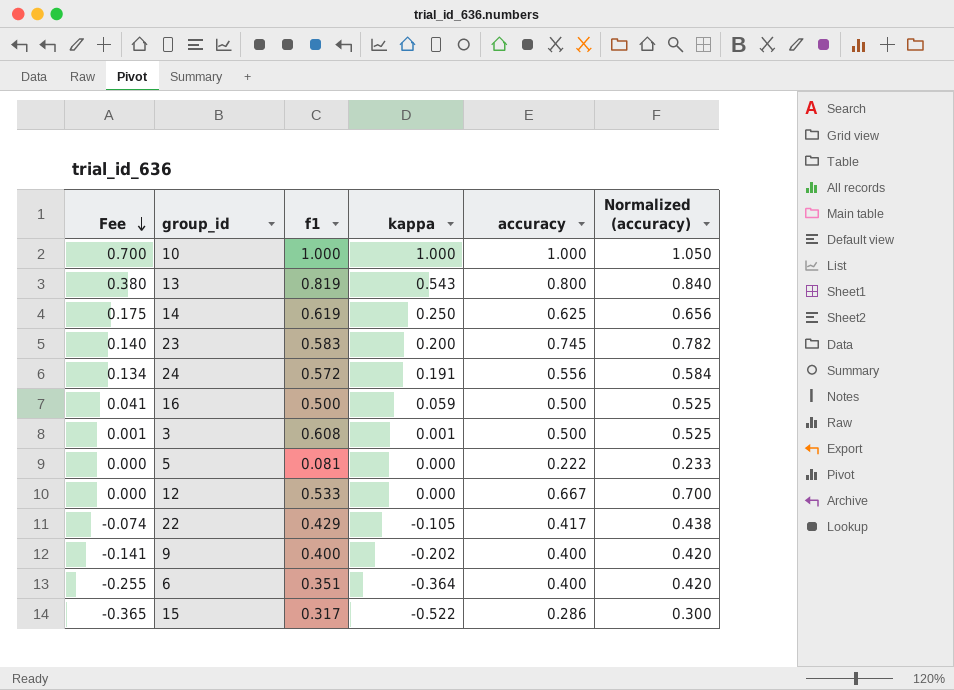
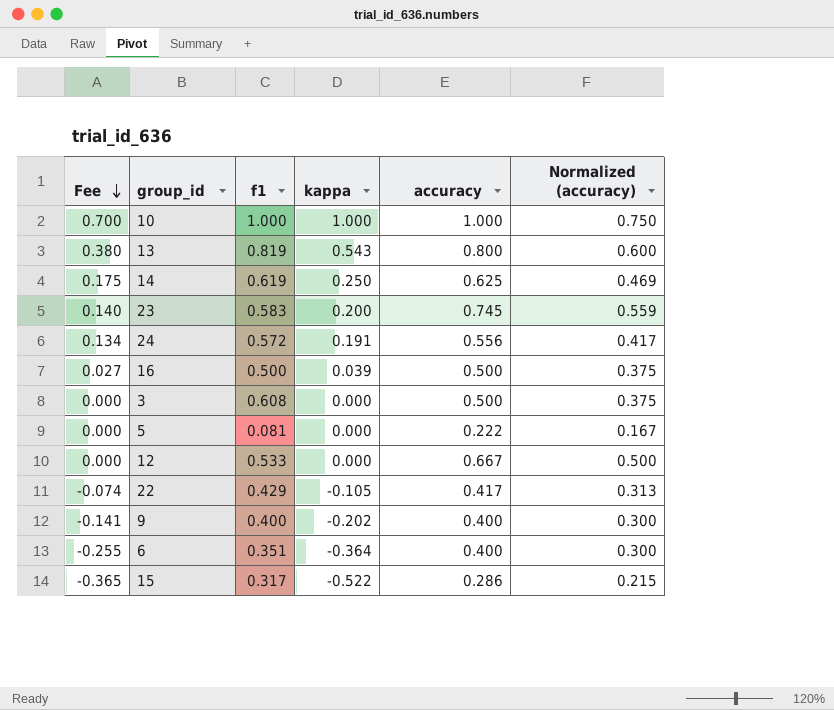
column Normalized (accuracy) | formula: [accuracy] * 1.05 -> [accuracy] * 0.75
16 | Fee: 0.041 -> 0.027
16 | kappa: 0.059 -> 0.039
3 | Fee: 0.001 -> 0.000
3 | kappa: 0.001 -> 0.000

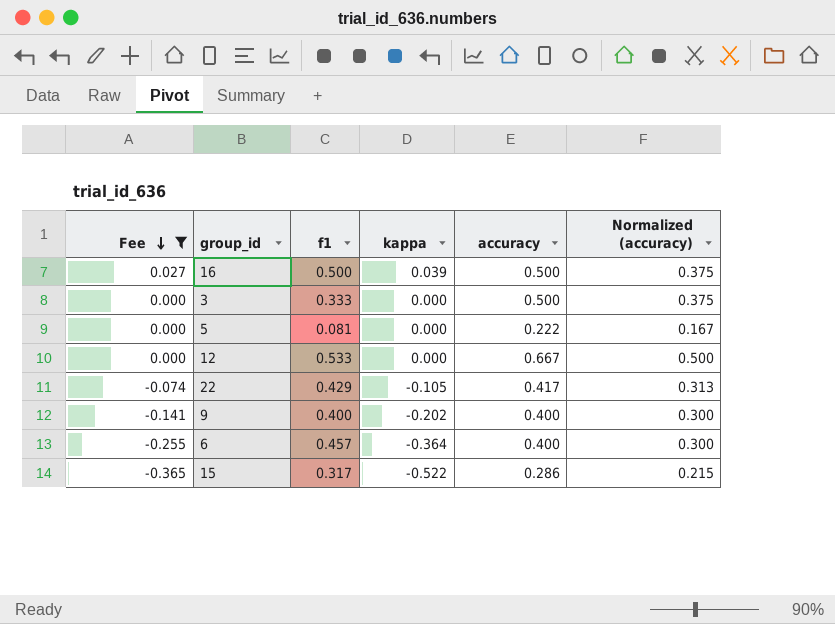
filter: none -> Fee <= 0.027
3 | f1: 0.608 -> 0.333
6 | f1: 0.351 -> 0.457

